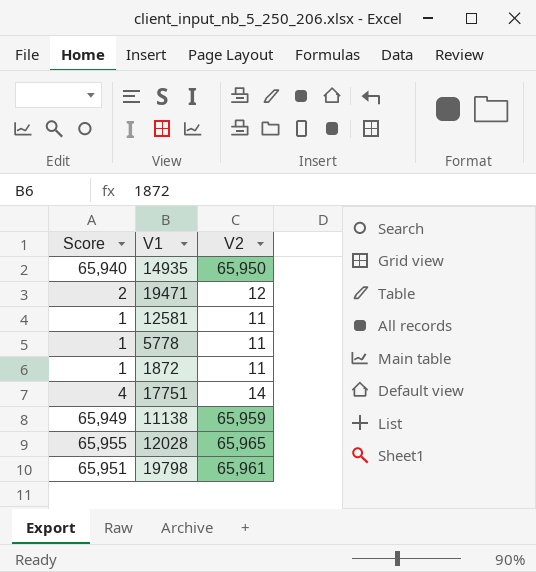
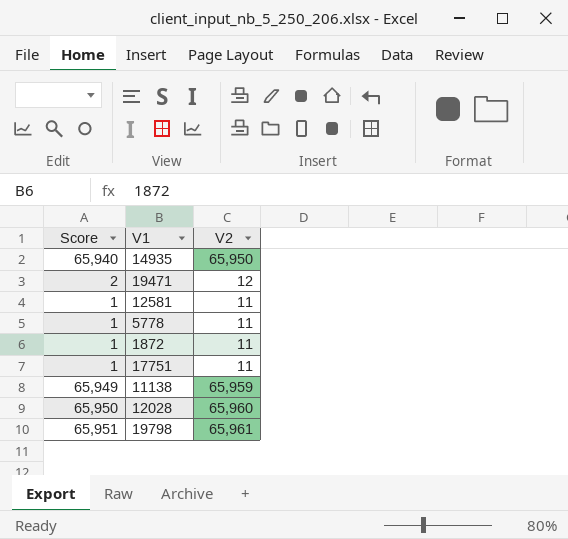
17751 | Score: 4 -> 1
17751 | V2: 14 -> 11
12028 | Score: 65,955 -> 65,950
12028 | V2: 65,965 -> 65,960

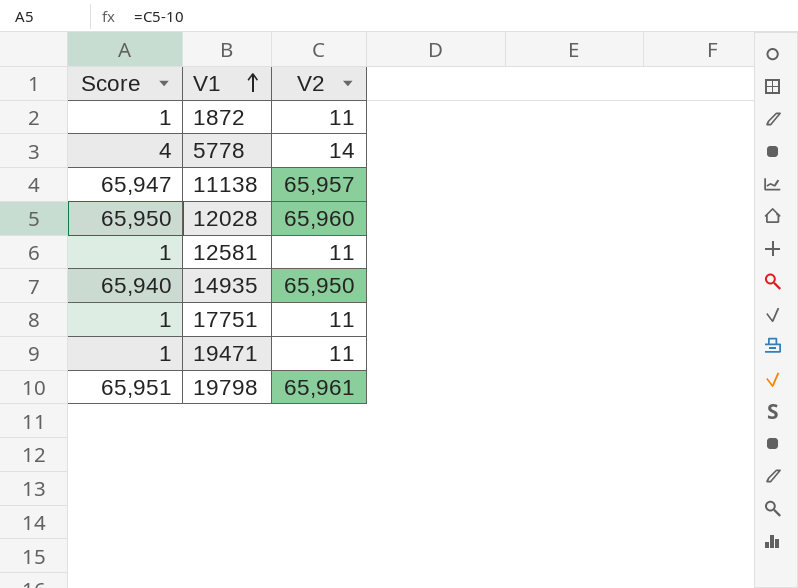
row order: none -> V1 ascending
5778 | Score: 1 -> 4
5778 | V2: 11 -> 14
11138 | Score: 65,949 -> 65,947
11138 | V2: 65,959 -> 65,957
19471 | Score: 2 -> 1
19471 | V2: 12 -> 11

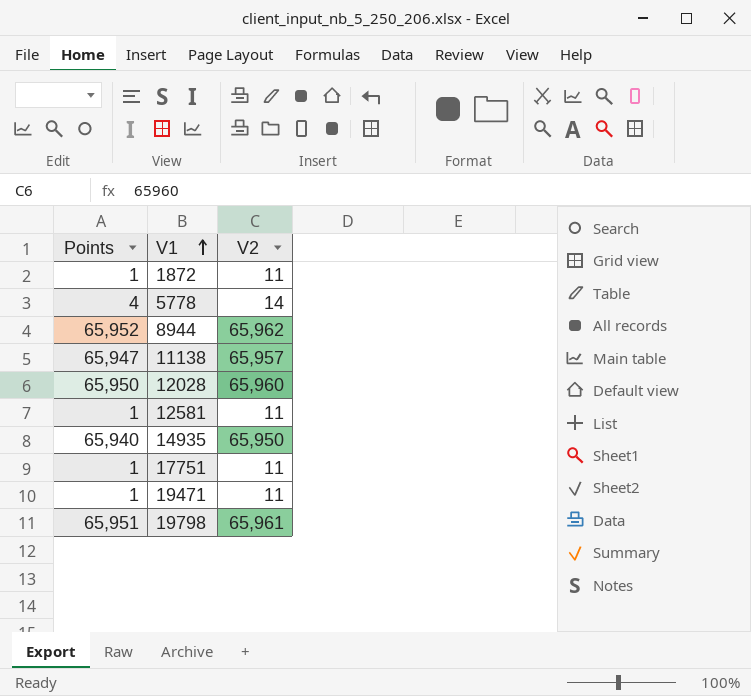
column name: Score -> Points
row 8944: none -> 65,952 | 65,962

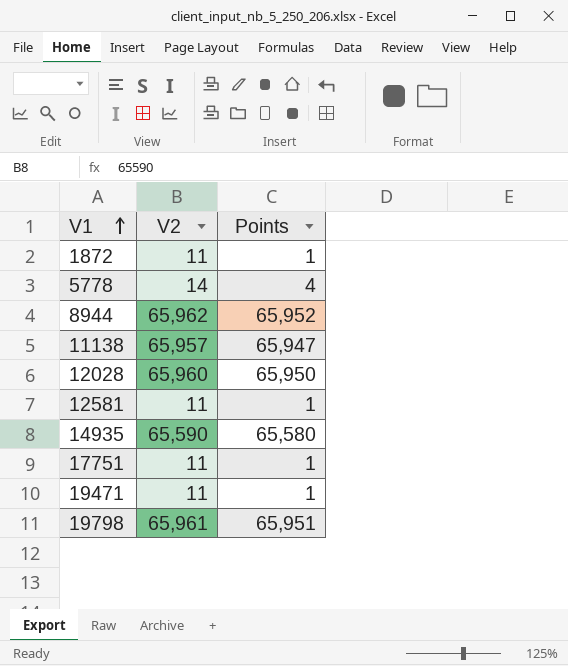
column Points | position: 1 -> 3
14935 | V2: 65,950 -> 65,590
14935 | Points: 65,940 -> 65,580

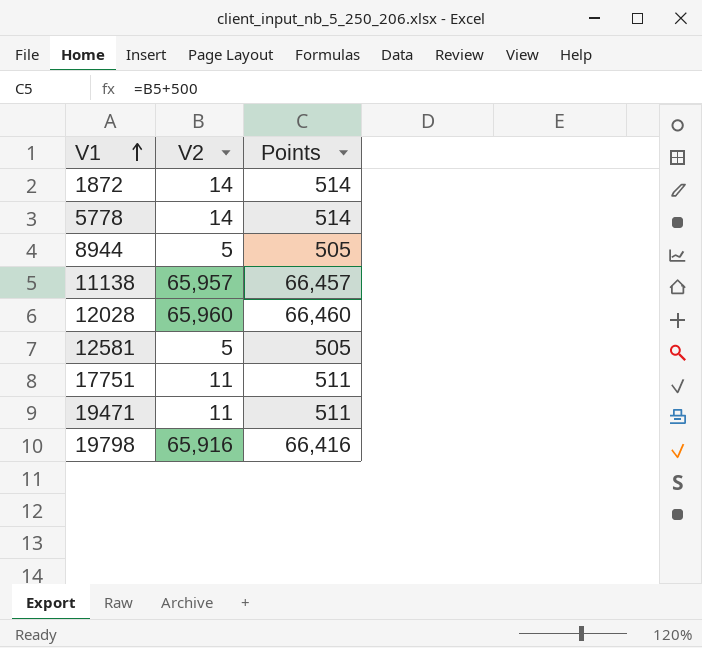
column Points | formula: [V2] - 10 -> [V2] + 500
row 14935: 65,590 | 65,580 -> none
1872 | V2: 11 -> 14
8944 | V2: 65,962 -> 5
12581 | V2: 11 -> 5
19798 | V2: 65,961 -> 65,916

